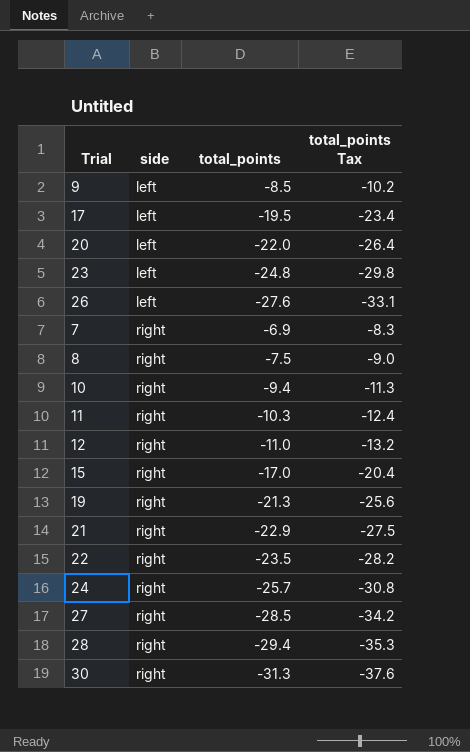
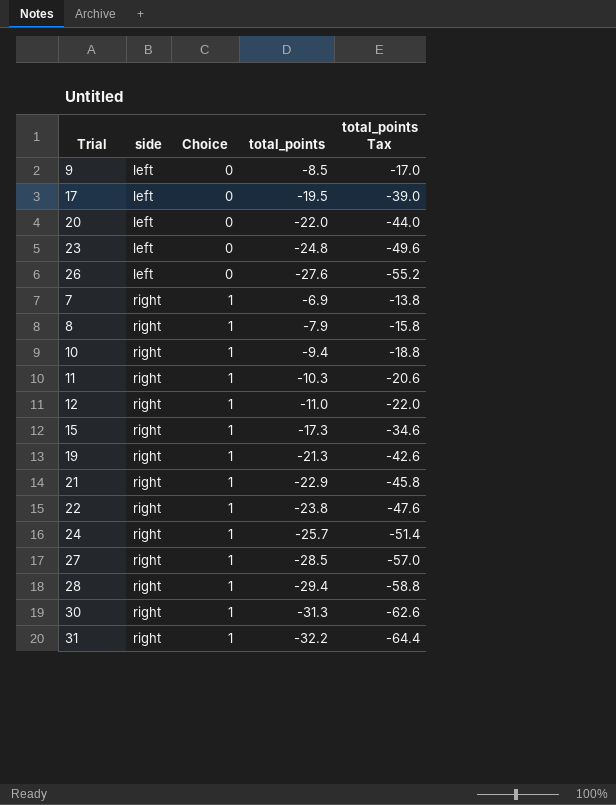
column Choice | position: none -> 3
column total_points Tax | formula: [total_points] * 1.2 -> [total_points] * 2
8 | total_points: -7.5 -> -7.9
15 | total_points: -17.0 -> -17.3
22 | total_points: -23.5 -> -23.8
row 31: none -> right | 1 | -32.2 | -64.4

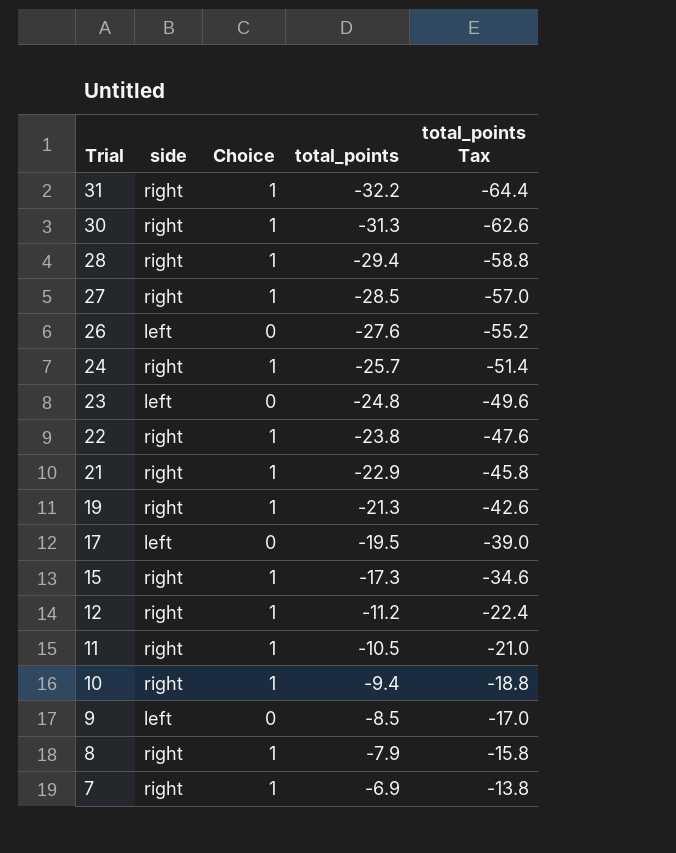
row order: side ascending -> Trial descending
row 20: left | 0 | -22.0 | -44.0 -> none
12 | total_points: -11.0 -> -11.2
12 | total_points Tax: -22.0 -> -22.4
11 | total_points: -10.3 -> -10.5
11 | total_points Tax: -20.6 -> -21.0

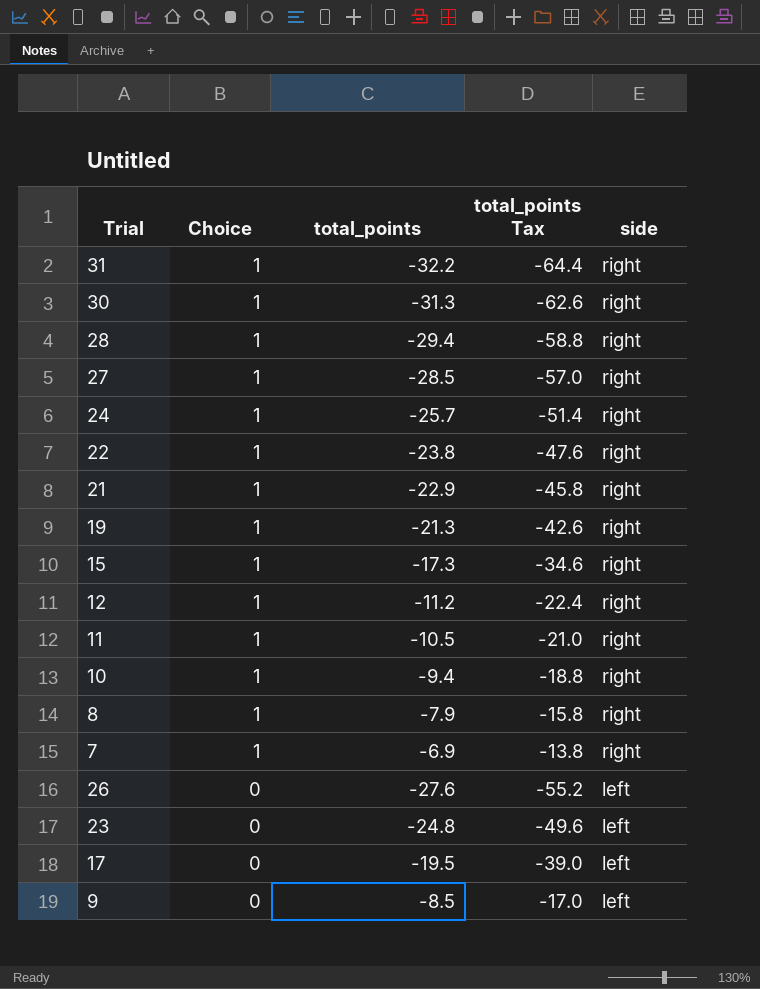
row order: Trial descending -> Choice descending
column side | position: 2 -> 5

